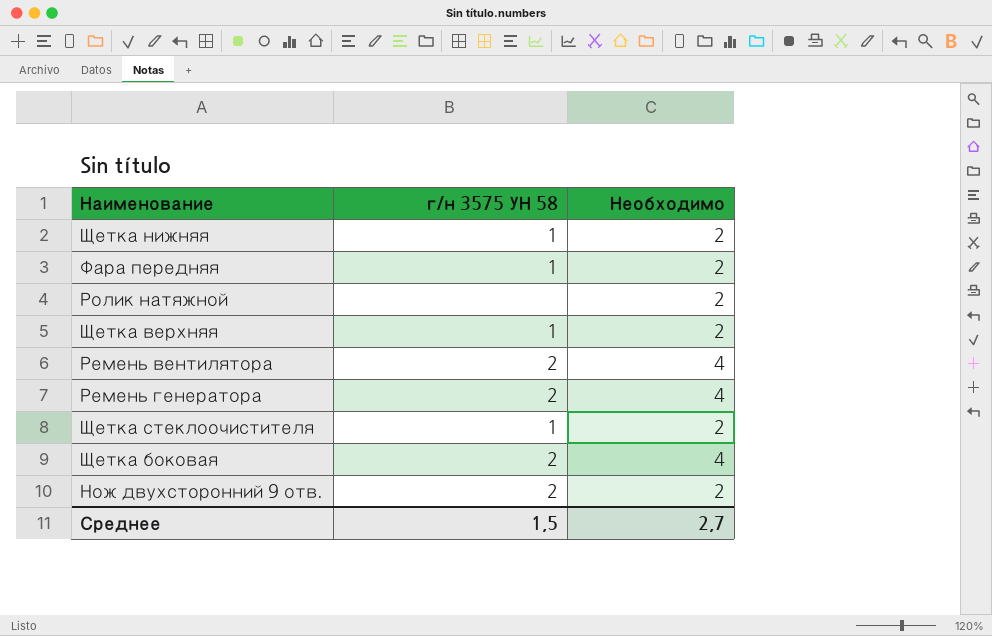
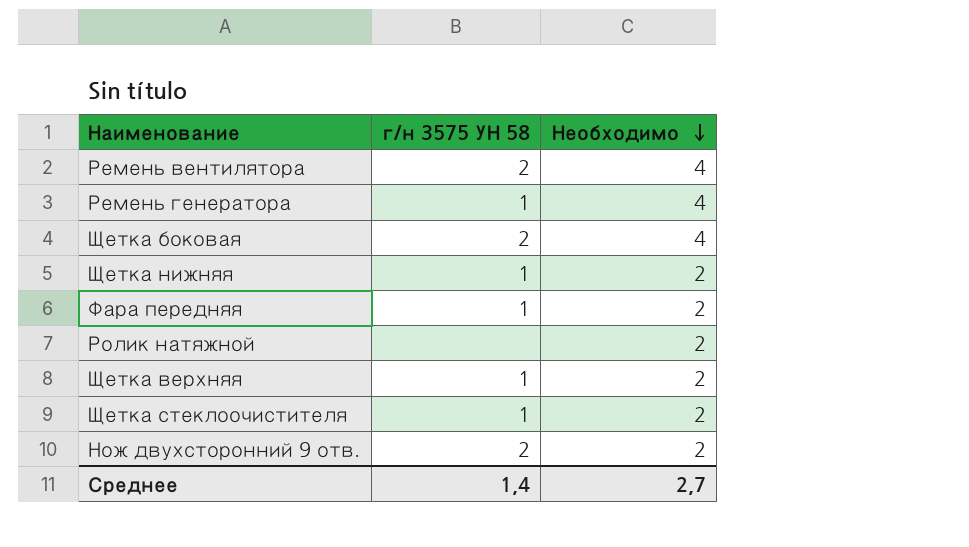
row order: none -> Необходимо descending
Ремень генератора | г/н 3575 УН 58: 2 -> 1
Среднее | г/н 3575 УН 58: 1,5 -> 1,4

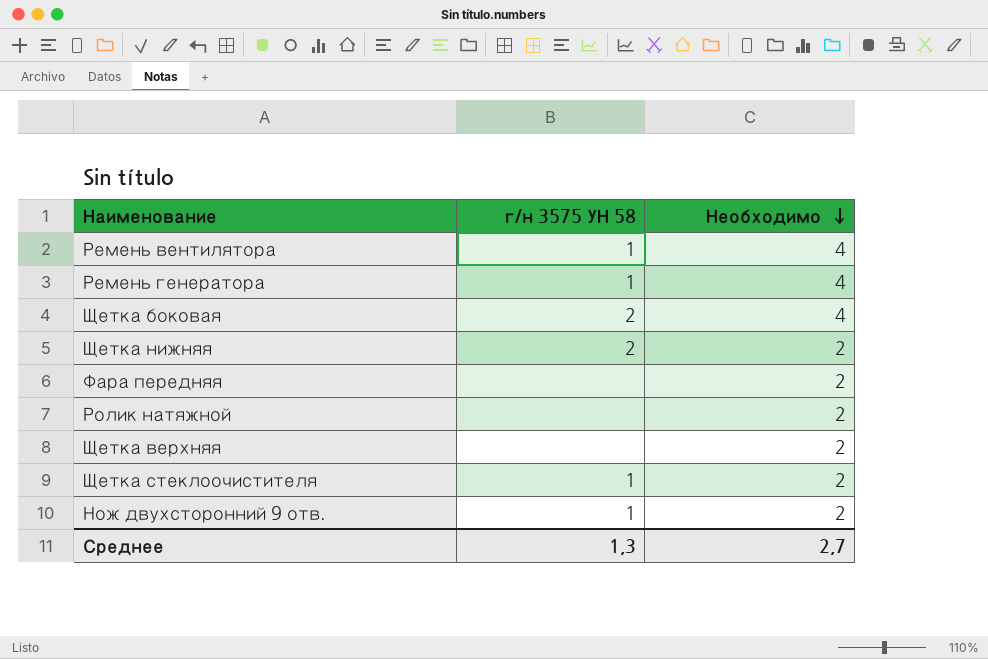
Ремень вентилятора | г/н 3575 УН 58: 2 -> 1
Щетка нижняя | г/н 3575 УН 58: 1 -> 2
Фара передняя | г/н 3575 УН 58: 1 -> none
Щетка верхняя | г/н 3575 УН 58: 1 -> none
Нож двухсторонний 9 отв. | г/н 3575 УН 58: 2 -> 1
Среднее | г/н 3575 УН 58: 1,4 -> 1,3

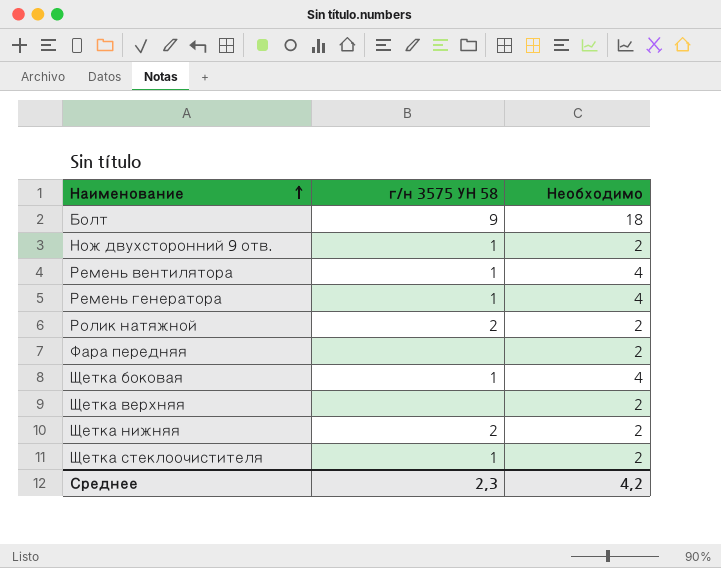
row order: Необходимо descending -> Наименование ascending
row Болт: none -> 9 | 18
Ролик натяжной | г/н 3575 УН 58: none -> 2
Щетка боковая | г/н 3575 УН 58: 2 -> 1
Среднее | г/н 3575 УН 58: 1,3 -> 2,3
Среднее | Необходимо: 2,7 -> 4,2

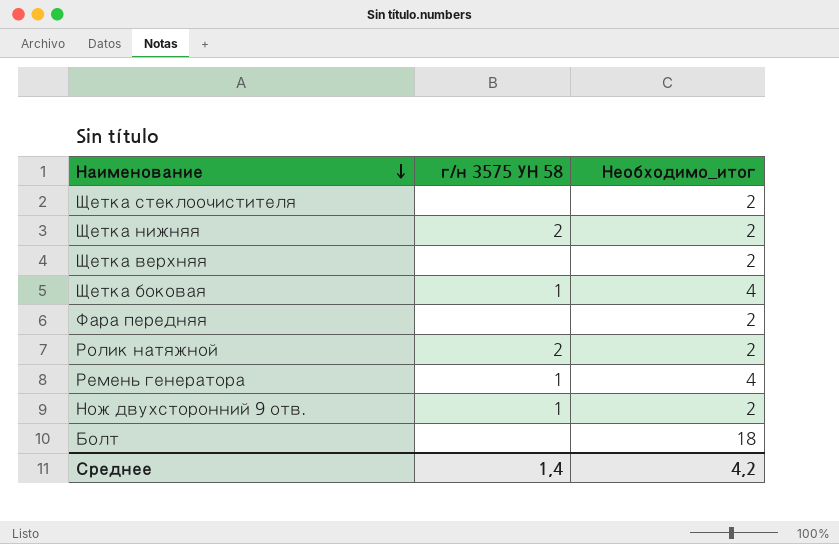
row order: Наименование ascending -> Наименование descending
column name: Необходимо -> Необходимо_итог
row Ремень вентилятора: 1 | 4 -> none
Щетка стеклоочистителя | г/н 3575 УН 58: 1 -> none
Болт | г/н 3575 УН 58: 9 -> none
Среднее | г/н 3575 УН 58: 2,3 -> 1,4

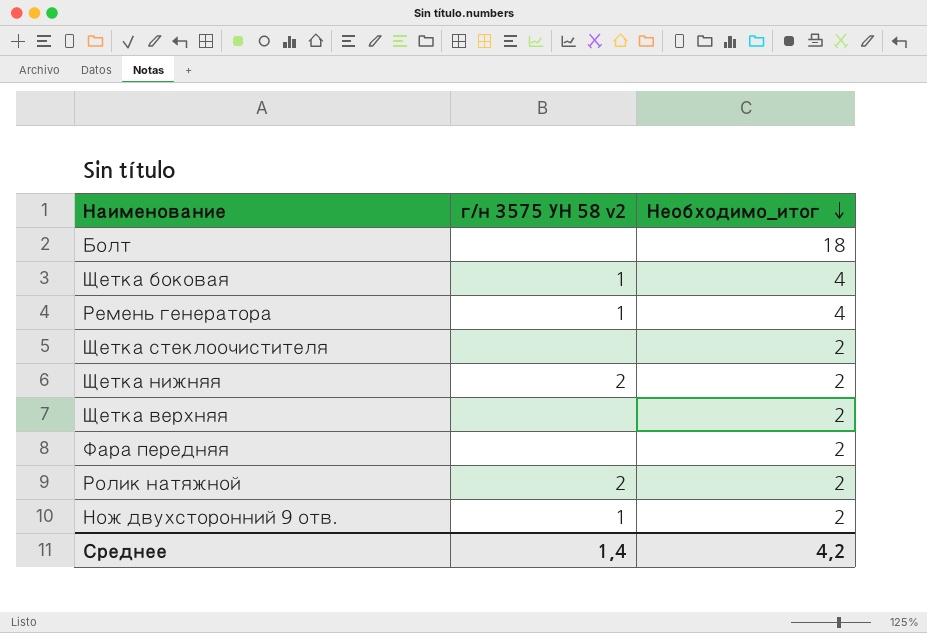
row order: Наименование descending -> Необходимо_итог descending
column name: г/н 3575 УН 58 -> г/н 3575 УН 58 v2

